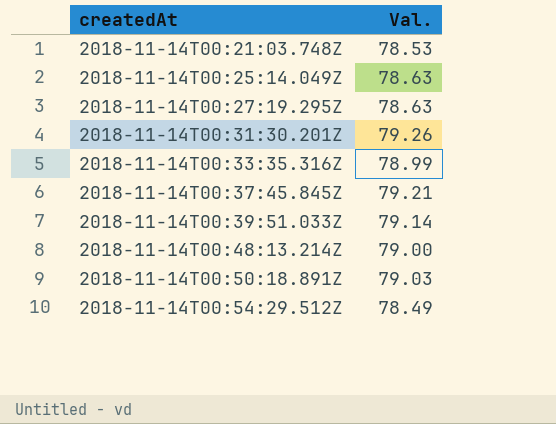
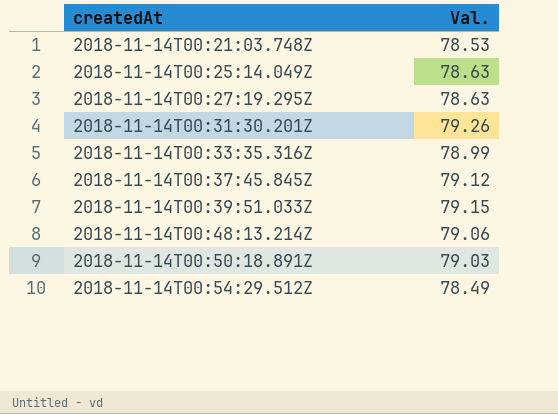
2018-11-14T00:37:45.845Z | Val.: 79.21 -> 79.12
2018-11-14T00:39:51.033Z | Val.: 79.14 -> 79.15
2018-11-14T00:48:13.214Z | Val.: 79.00 -> 79.06

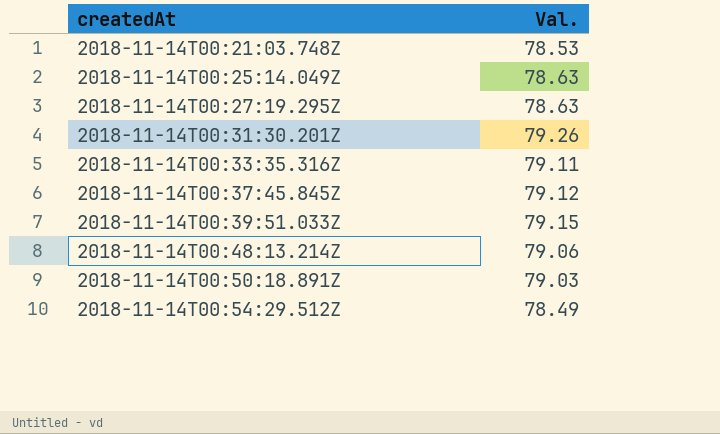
2018-11-14T00:33:35.316Z | Val.: 78.99 -> 79.11

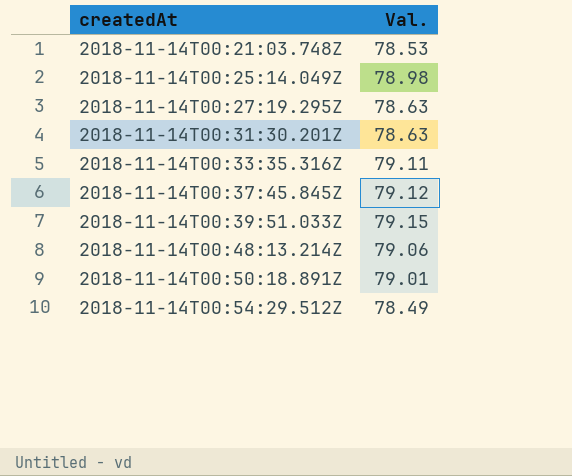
2018-11-14T00:25:14.049Z | Val.: 78.63 -> 78.98
2018-11-14T00:31:30.201Z | Val.: 79.26 -> 78.63
2018-11-14T00:50:18.891Z | Val.: 79.03 -> 79.01

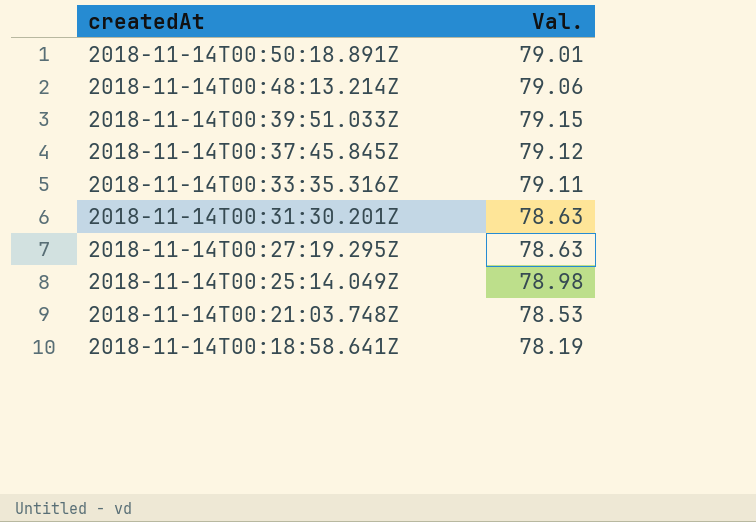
row order: createdAt ascending -> createdAt descending
row 2018-11-14T00:54:29.512Z: 78.49 -> none
row 2018-11-14T00:18:58.641Z: none -> 78.19

